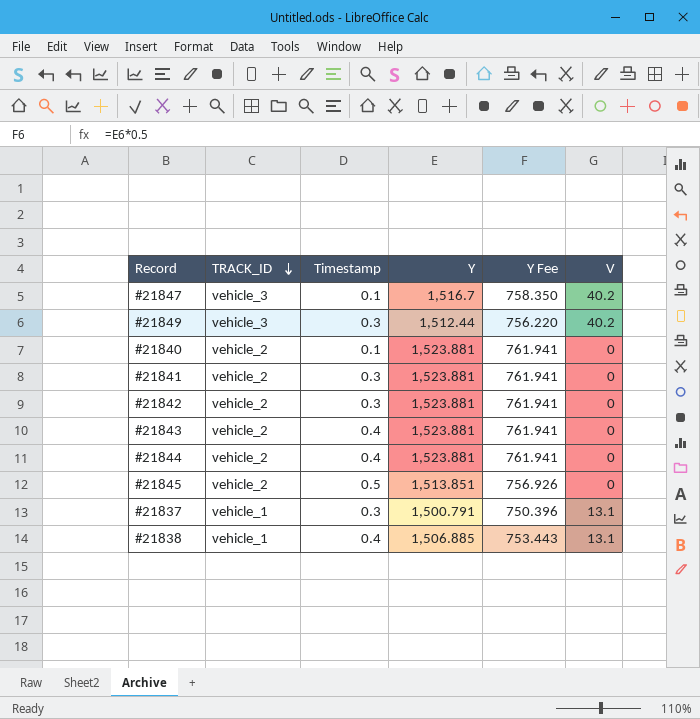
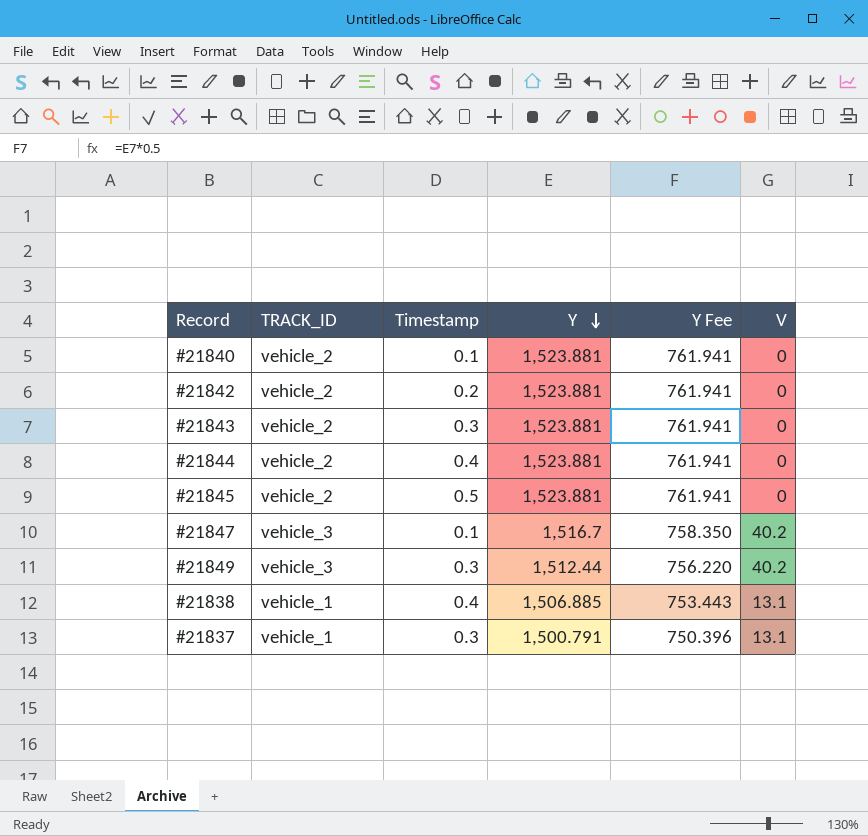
row order: TRACK_ID descending -> Y descending
row #21841: vehicle_2 | 0.3 | 1,523.881 | 761.941 | 0 -> none
#21842 | Timestamp: 0.3 -> 0.2
#21843 | Timestamp: 0.4 -> 0.3
#21845 | Y: 1,513.851 -> 1,523.881
#21845 | Y Fee: 756.926 -> 761.941

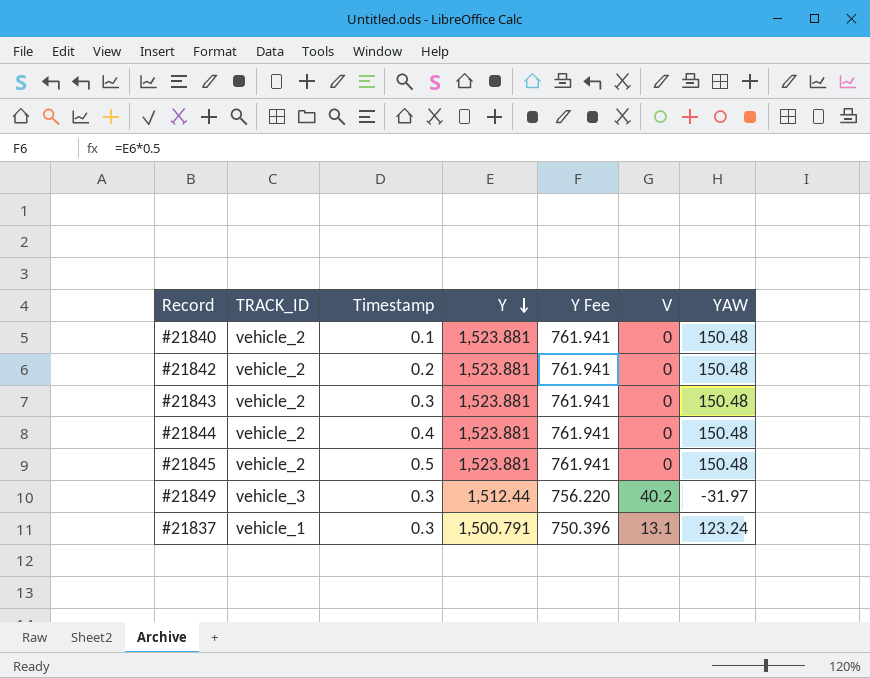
column YAW | position: none -> 7
row #21847: vehicle_3 | 0.1 | 1,516.7 | 758.350 | 40.2 -> none
row #21838: vehicle_1 | 0.4 | 1,506.885 | 753.443 | 13.1 -> none

